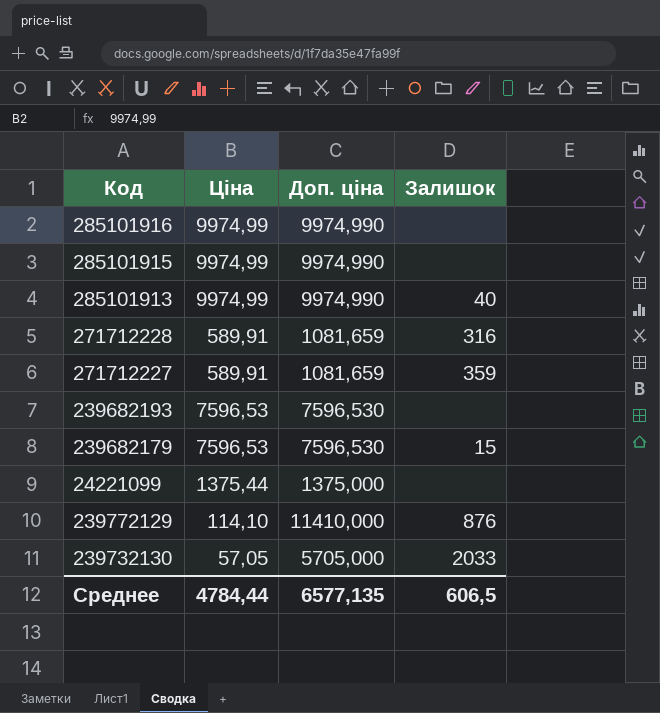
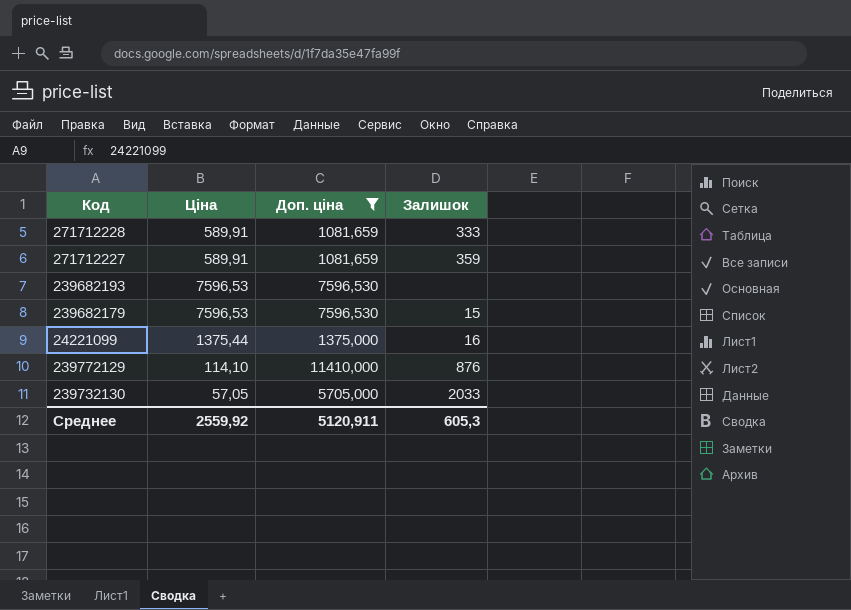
filter: none -> Доп. ціна != 9974,990
271712228 | Залишок: 316 -> 333
24221099 | Залишок: none -> 16
Среднее | Ціна: 4784,44 -> 2559,92
Среднее | Доп. ціна: 6577,135 -> 5120,911
Среднее | Залишок: 606,5 -> 605,3

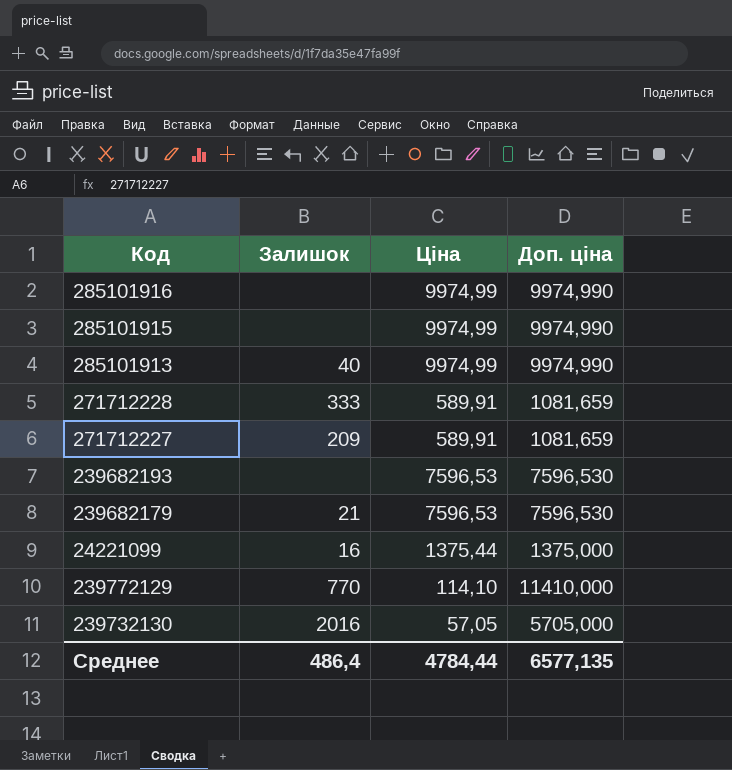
filter: Доп. ціна != 9974,990 -> none
column Залишок | position: 4 -> 2
271712227 | Залишок: 359 -> 209
239682179 | Залишок: 15 -> 21
239772129 | Залишок: 876 -> 770
239732130 | Залишок: 2033 -> 2016
Среднее | Залишок: 605,3 -> 486,4
Среднее | Ціна: 2559,92 -> 4784,44
Среднее | Доп. ціна: 5120,911 -> 6577,135

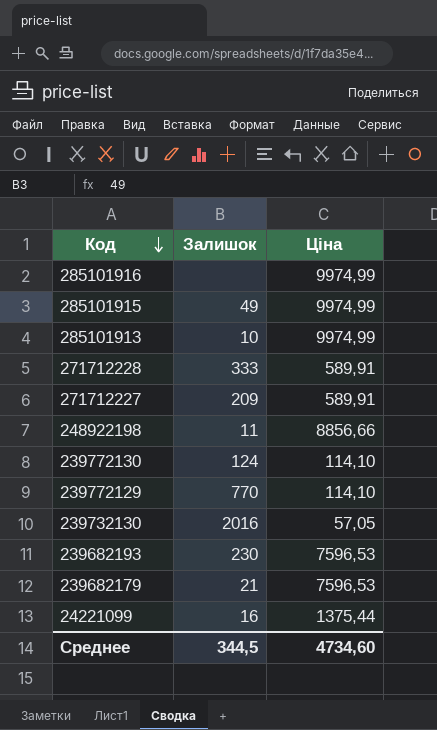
row order: none -> Код descending
column Доп. ціна | position: 4 -> none
285101915 | Залишок: none -> 49
285101913 | Залишок: 40 -> 10
row 248922198: none -> 11 | 8856,66
row 239772130: none -> 124 | 114,10
239682193 | Залишок: none -> 230
Среднее | Залишок: 486,4 -> 344,5
Среднее | Ціна: 4784,44 -> 4734,60

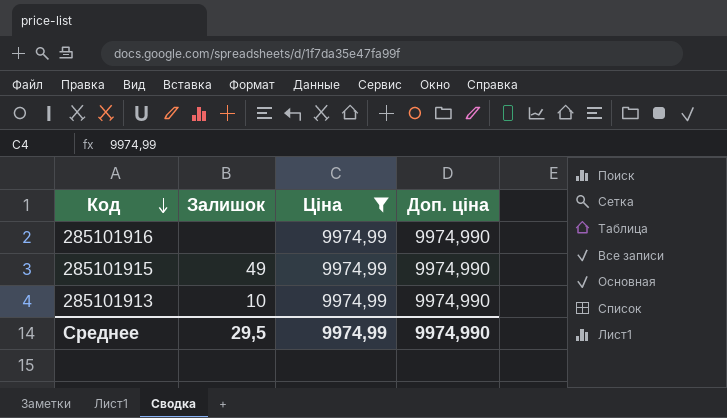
filter: none -> Ціна = 9974,99
column Доп. ціна | position: none -> 4
Среднее | Залишок: 344,5 -> 29,5
Среднее | Ціна: 4734,60 -> 9974,99

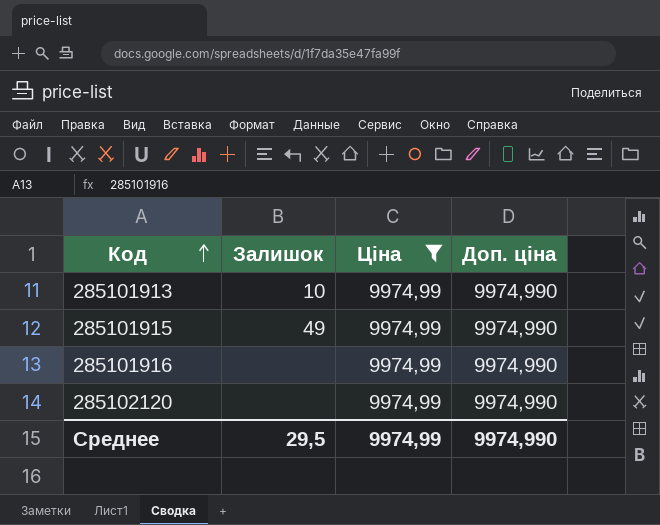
row order: Код descending -> Код ascending
row 285102120: none -> none | 9974,99 | 9974,990

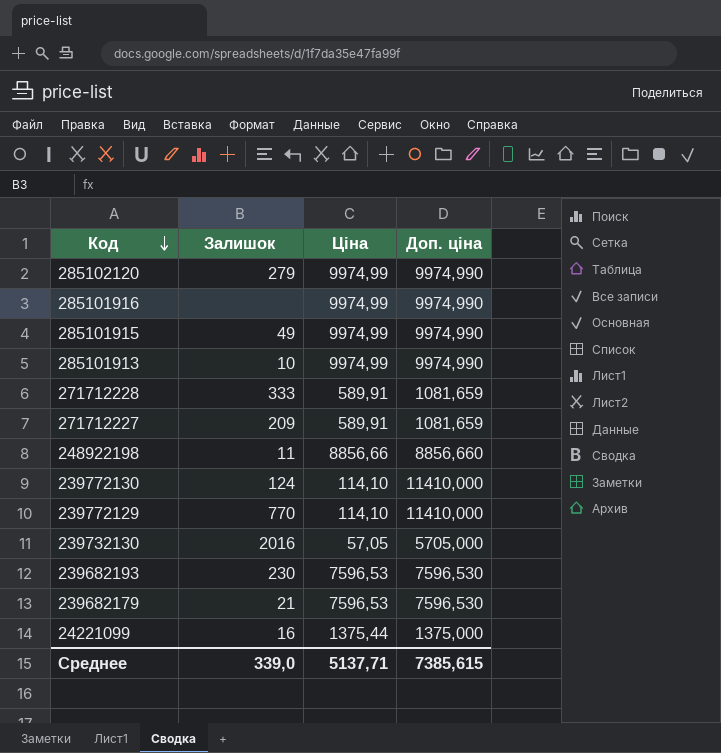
filter: Ціна = 9974,99 -> none
row order: Код ascending -> Код descending
285102120 | Залишок: none -> 279
Среднее | Залишок: 29,5 -> 339,0
Среднее | Ціна: 9974,99 -> 5137,71
Среднее | Доп. ціна: 9974,990 -> 7385,615

